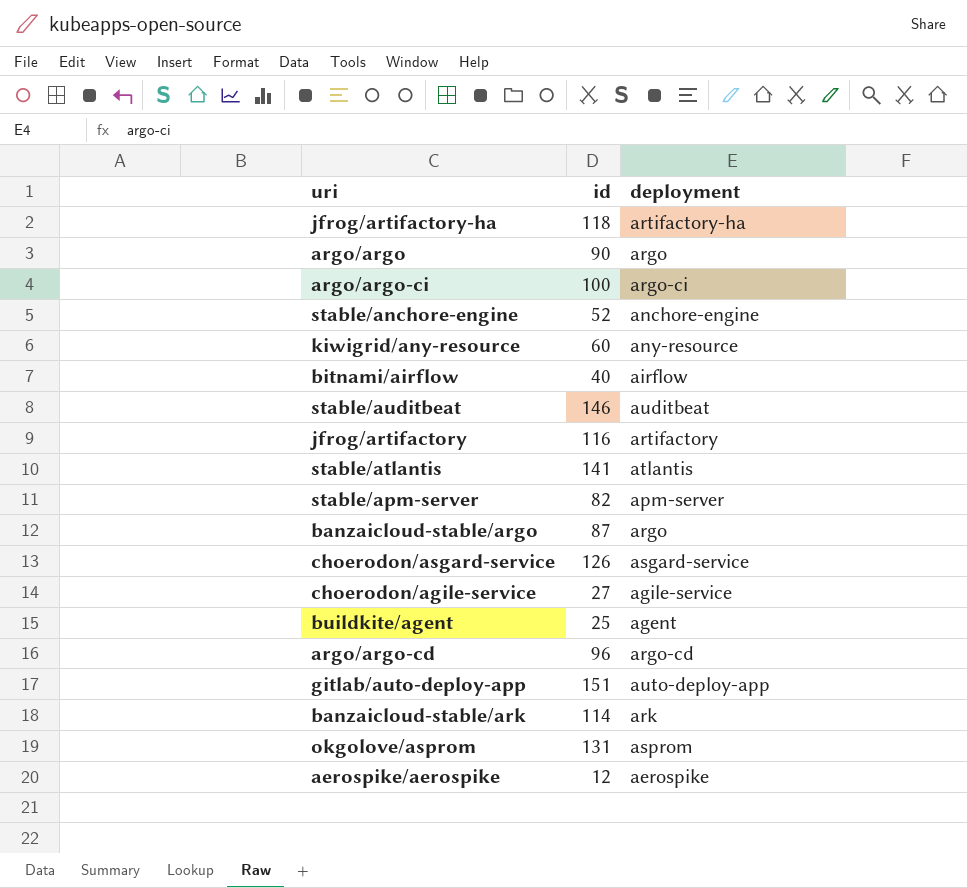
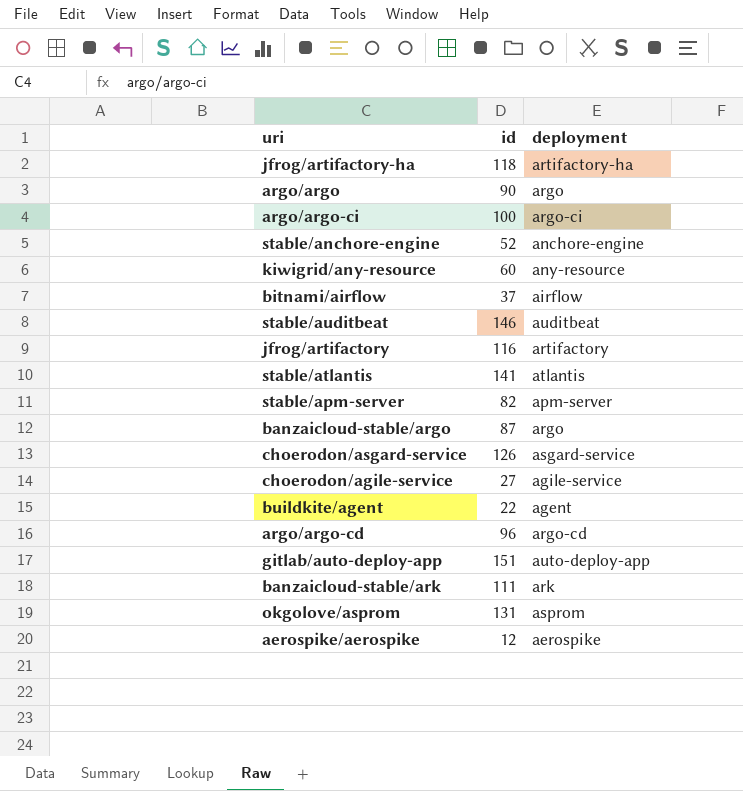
bitnami/airflow | id: 40 -> 37
buildkite/agent | id: 25 -> 22
banzaicloud-stable/ark | id: 114 -> 111

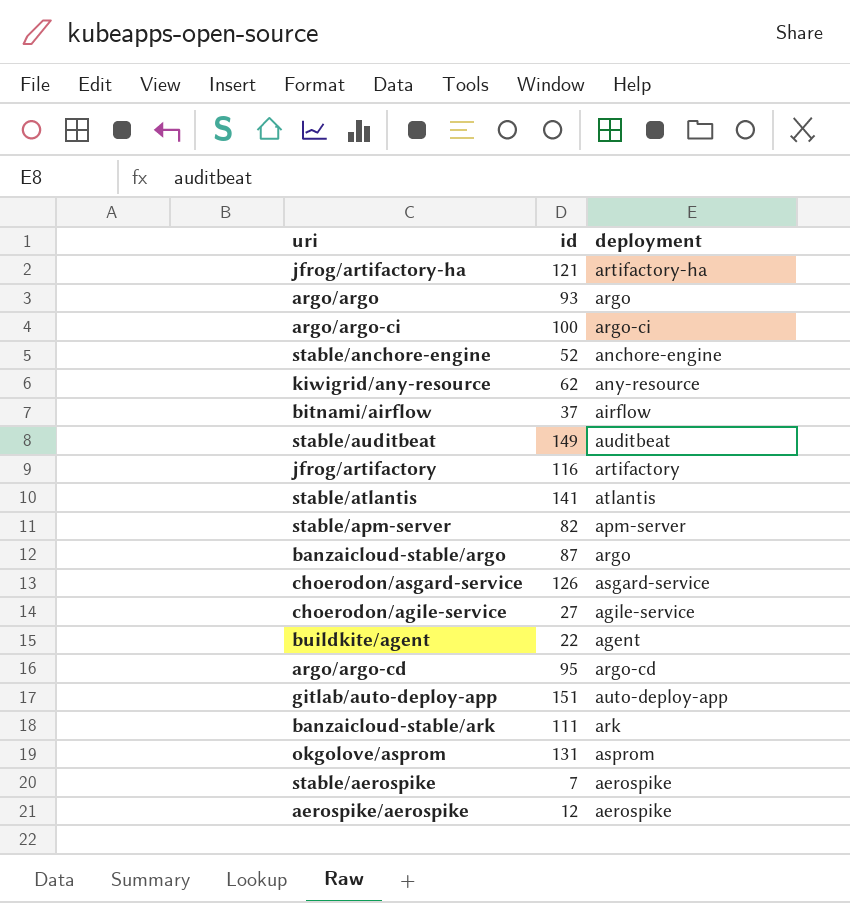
jfrog/artifactory-ha | id: 118 -> 121
argo/argo | id: 90 -> 93
kiwigrid/any-resource | id: 60 -> 62
stable/auditbeat | id: 146 -> 149
argo/argo-cd | id: 96 -> 95
row stable/aerospike: none -> 7 | aerospike

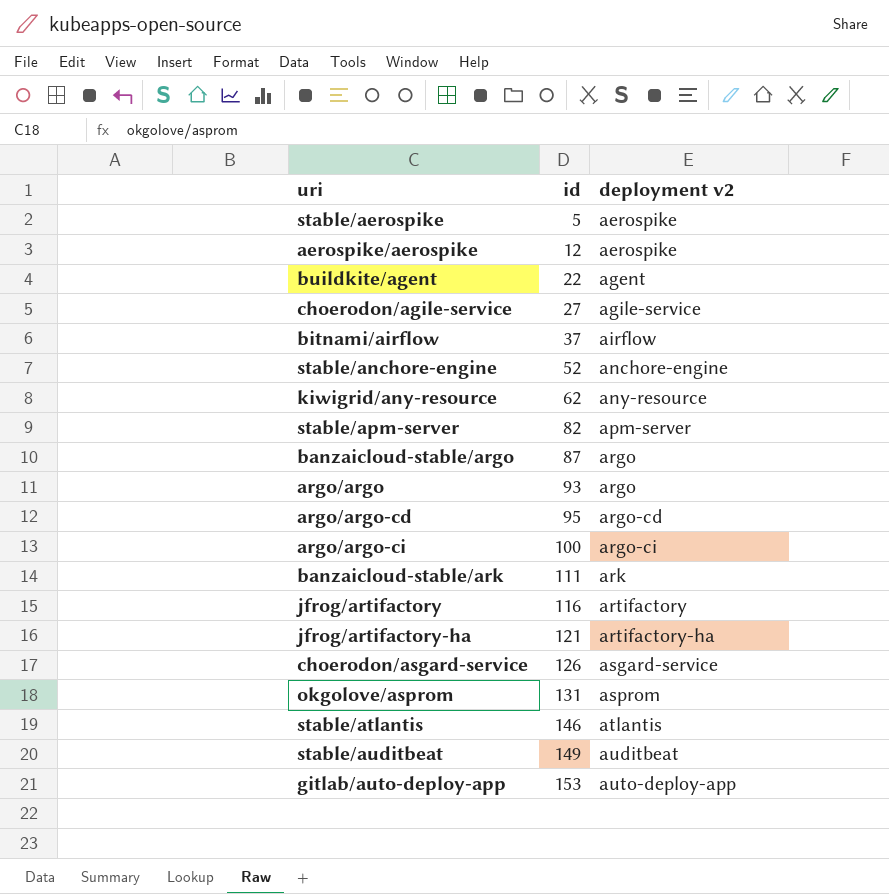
row order: none -> id ascending
column name: deployment -> deployment v2
stable/aerospike | id: 7 -> 5
stable/atlantis | id: 141 -> 146
gitlab/auto-deploy-app | id: 151 -> 153

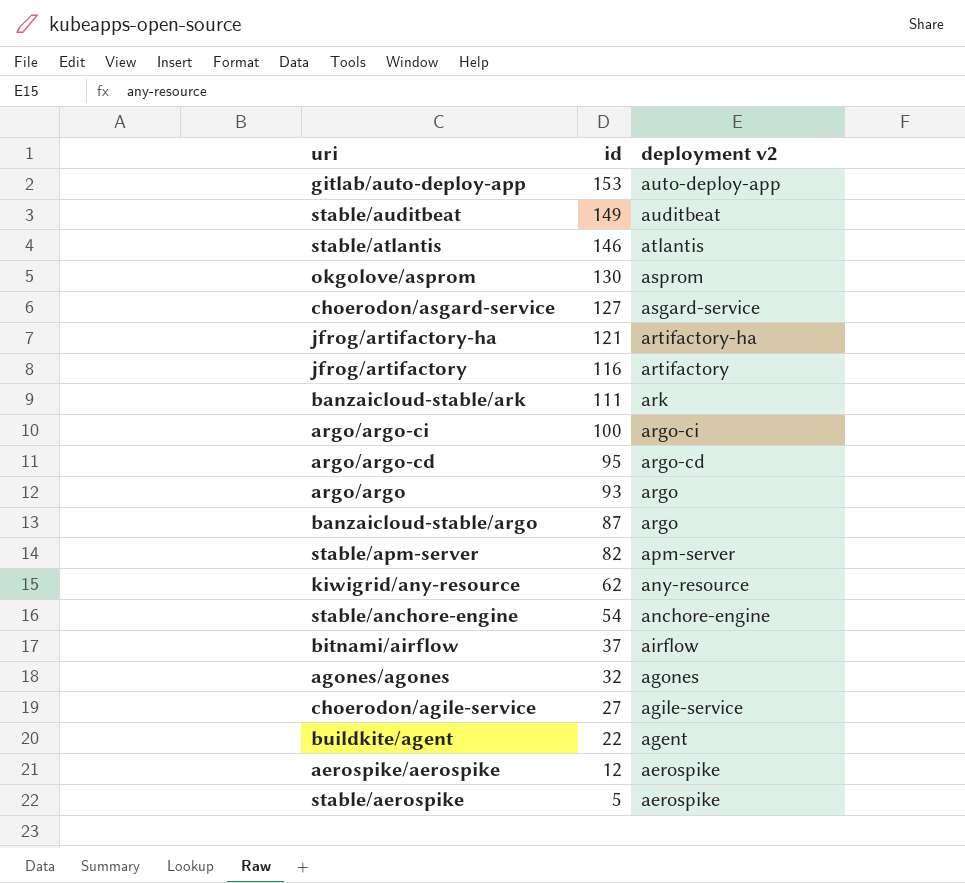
row order: id ascending -> id descending
okgolove/asprom | id: 131 -> 130
choerodon/asgard-service | id: 126 -> 127
stable/anchore-engine | id: 52 -> 54
row agones/agones: none -> 32 | agones

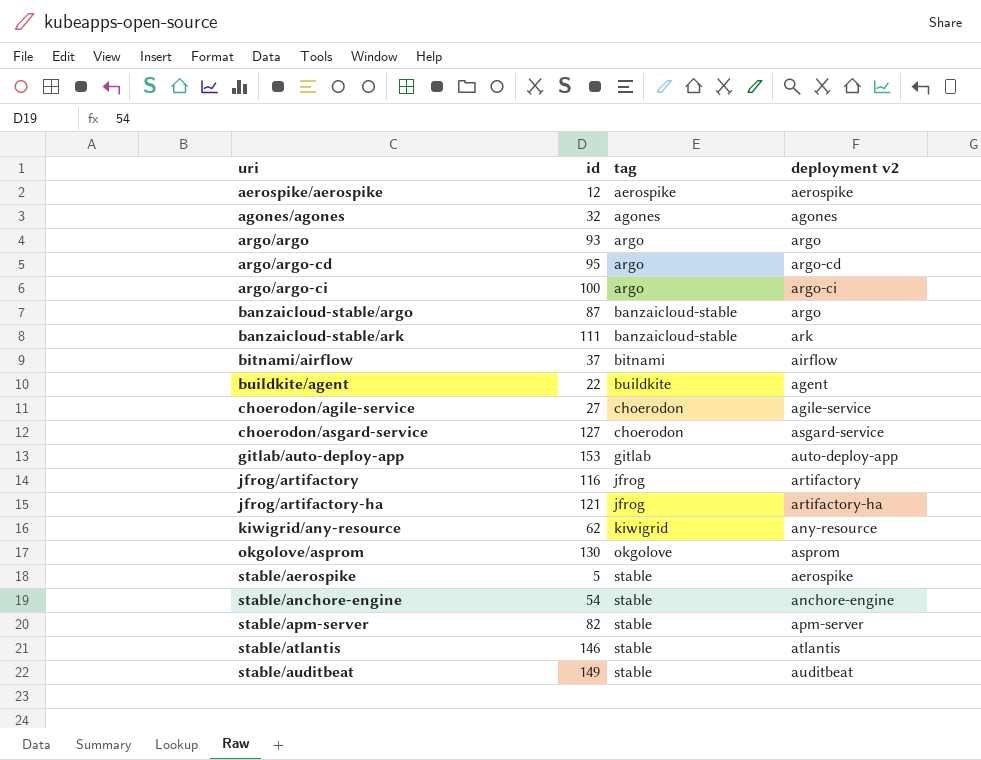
row order: id descending -> uri ascending
column tag | position: none -> 3

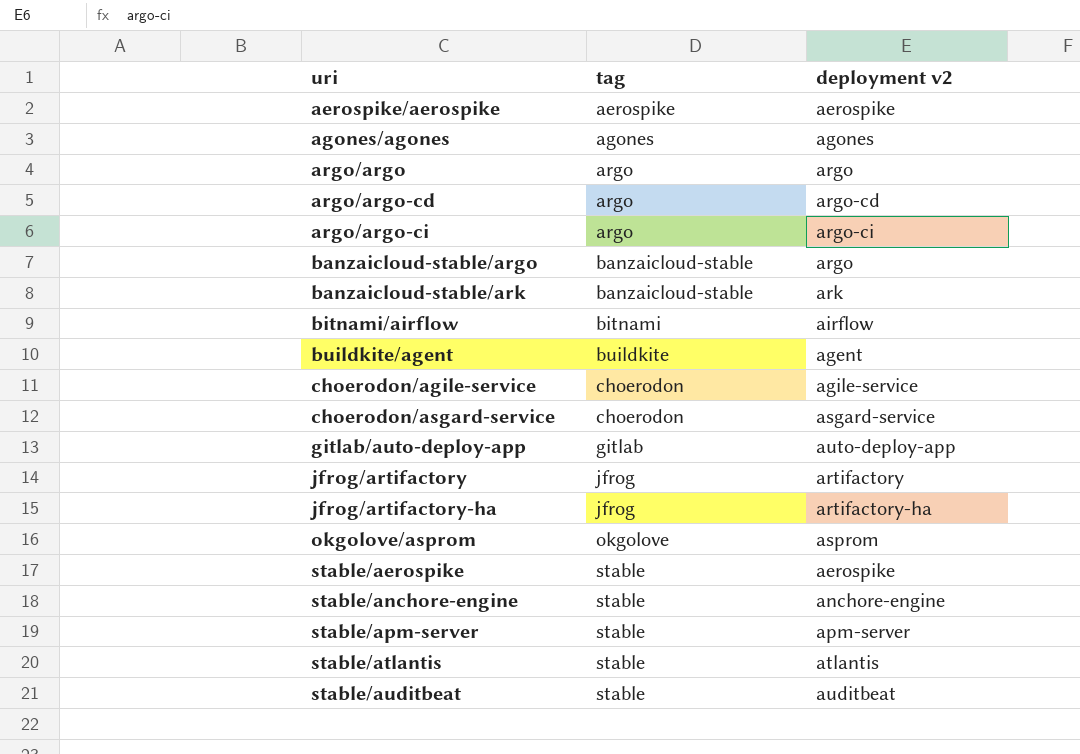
column id | position: 2 -> none
row kiwigrid/any-resource: 62 | kiwigrid | any-resource -> none

